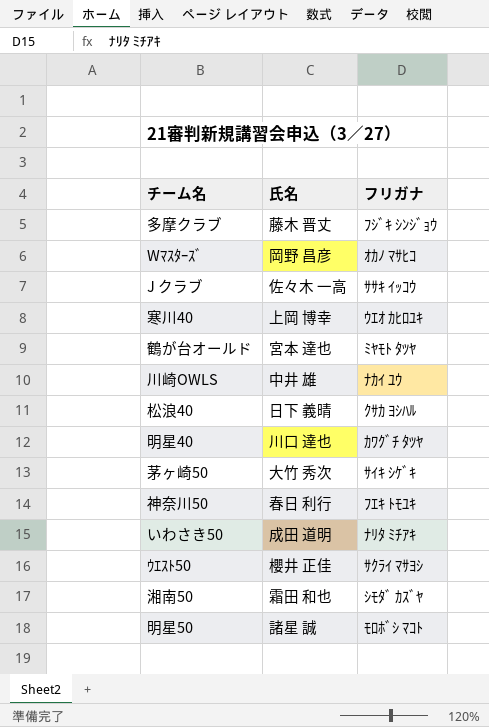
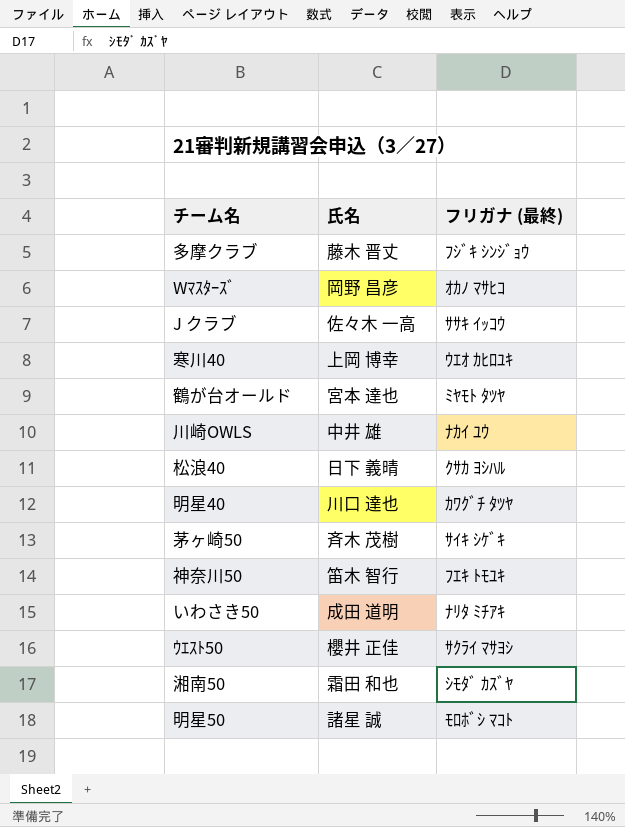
column name: フリガナ -> フリガナ (最終)
茅ヶ崎50 | 氏名: 大竹 秀次 -> 斉木 茂樹
神奈川50 | 氏名: 春日 利行 -> 笛木 智行

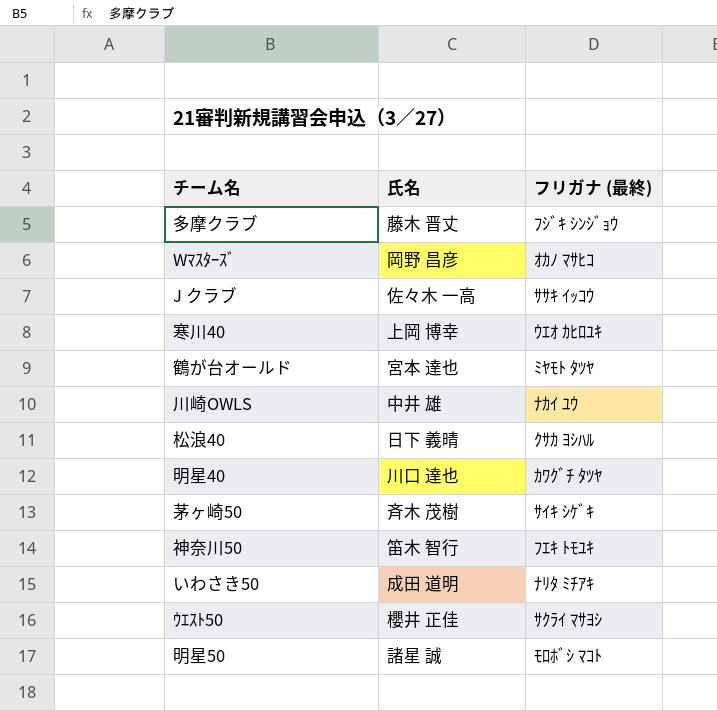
row 湘南50: 霜田 和也 | ｼﾓﾀﾞ ｶｽﾞﾔ -> none

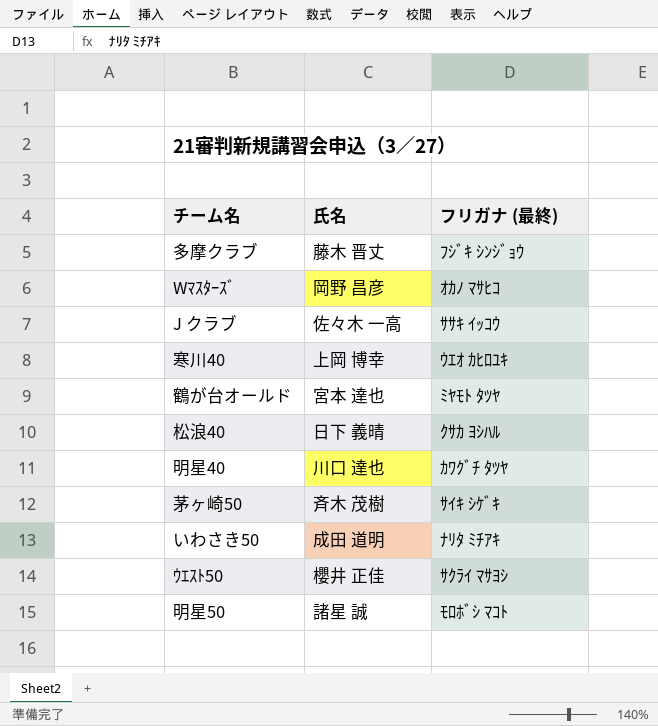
row 川崎OWLS: 中井 雄 | ﾅｶｲ ﾕｳ -> none
row 神奈川50: 笛木 智行 | ﾌｴｷ ﾄﾓﾕｷ -> none

